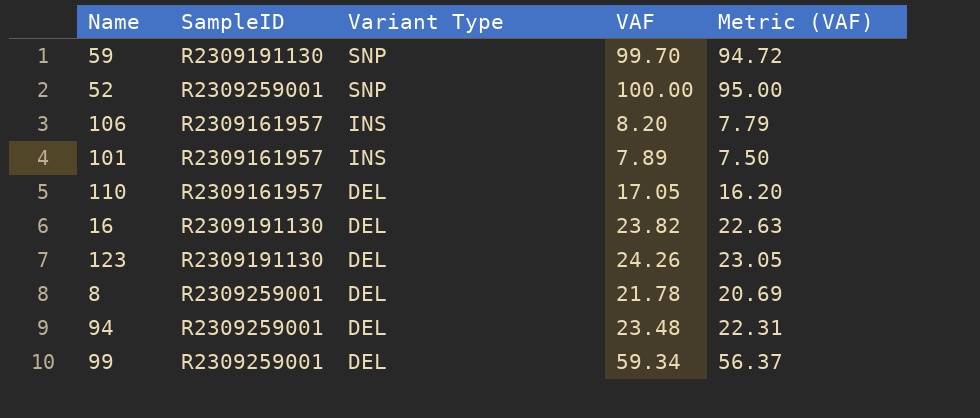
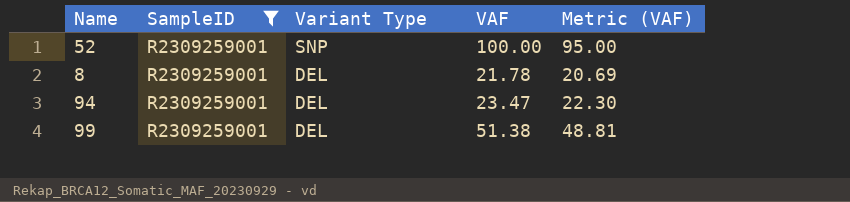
filter: none -> SampleID = R2309259001
94 | VAF: 23.48 -> 23.47
94 | Metric (VAF): 22.31 -> 22.30
99 | VAF: 59.34 -> 51.38
99 | Metric (VAF): 56.37 -> 48.81

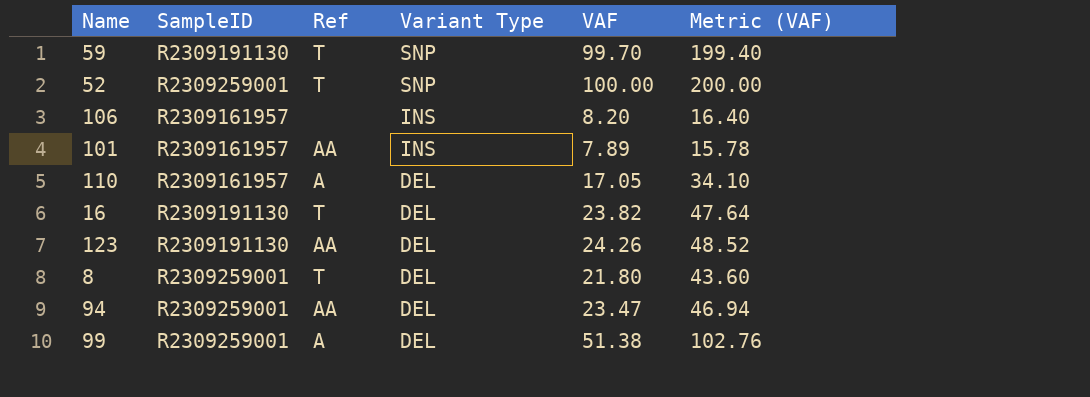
filter: SampleID = R2309259001 -> none
column Ref | position: none -> 3
column Metric (VAF) | formula: [VAF] * 0.95 -> [VAF] * 2
8 | VAF: 21.78 -> 21.80

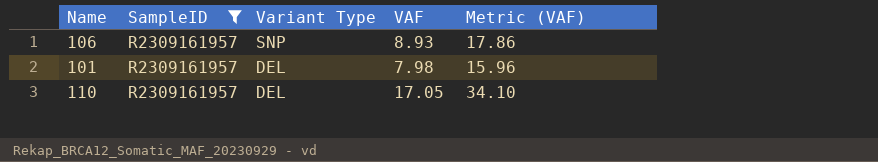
filter: none -> SampleID = R2309161957
column Ref | position: 3 -> none
106 | Variant Type: INS -> SNP
106 | VAF: 8.20 -> 8.93
106 | Metric (VAF): 16.40 -> 17.86
101 | Variant Type: INS -> DEL
101 | VAF: 7.89 -> 7.98
101 | Metric (VAF): 15.78 -> 15.96

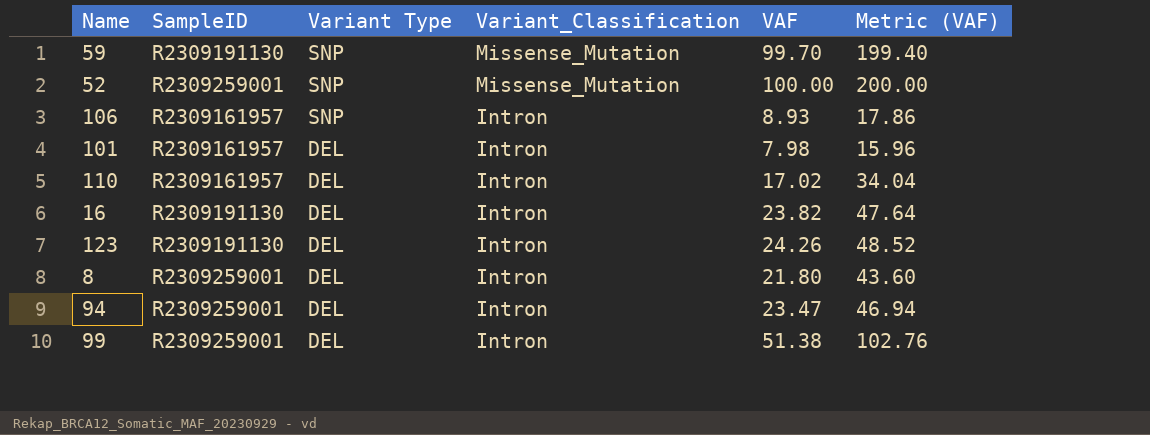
filter: SampleID = R2309161957 -> none
column Variant_Classification | position: none -> 4
110 | VAF: 17.05 -> 17.02
110 | Metric (VAF): 34.10 -> 34.04

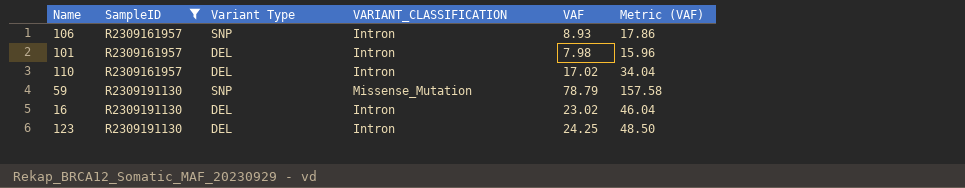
filter: none -> SampleID != R2309259001
row order: Variant Type descending -> SampleID ascending
column name: Variant_Classification -> VARIANT_CLASSIFICATION
59 | VAF: 99.70 -> 78.79
59 | Metric (VAF): 199.40 -> 157.58
16 | VAF: 23.82 -> 23.02
16 | Metric (VAF): 47.64 -> 46.04
123 | VAF: 24.26 -> 24.25
123 | Metric (VAF): 48.52 -> 48.50

